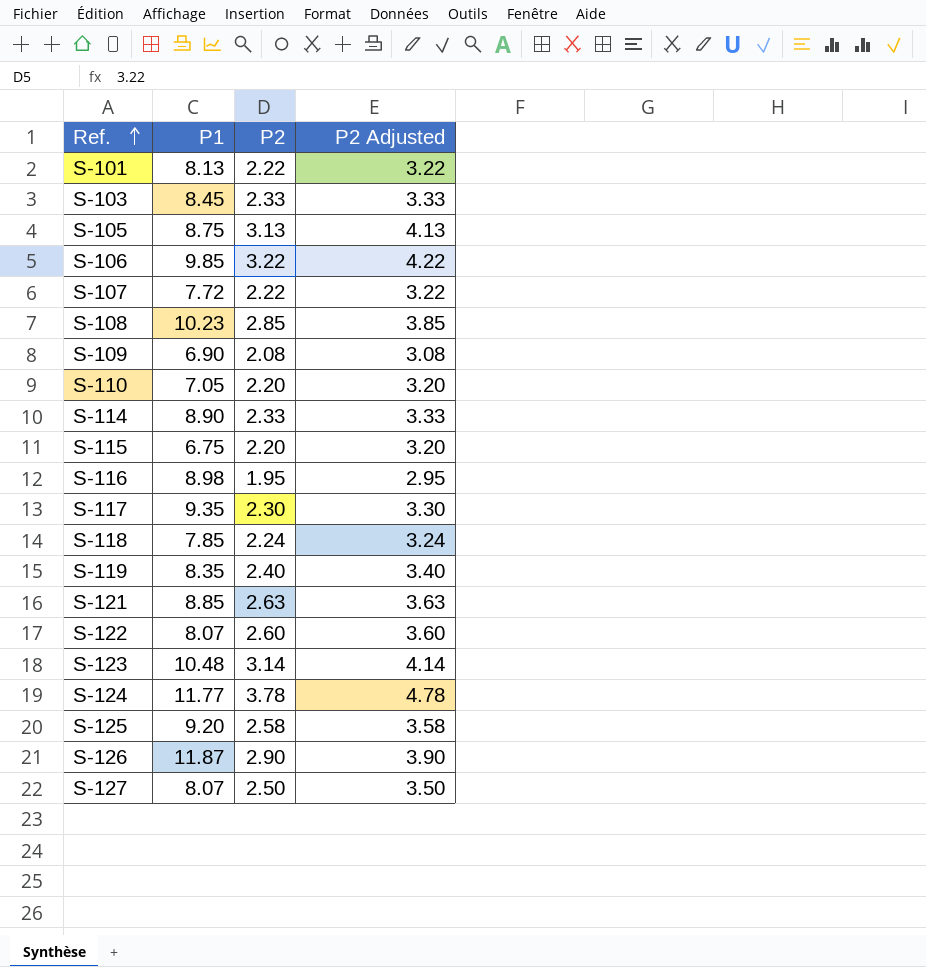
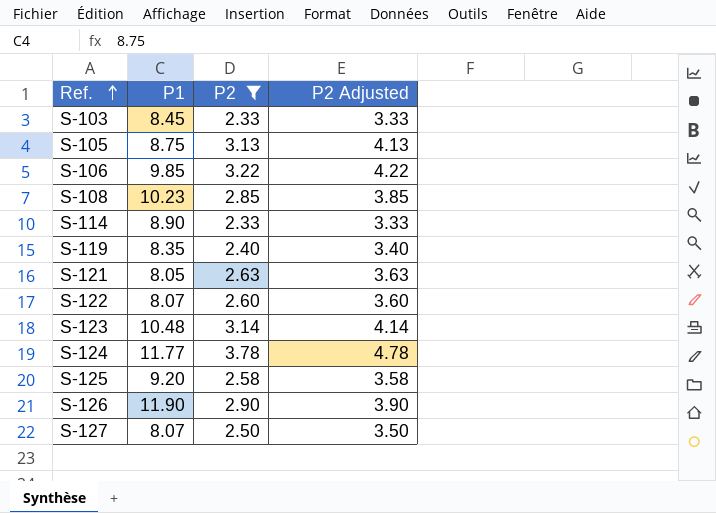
filter: none -> P2 >= 2.33
S-121 | P1: 8.85 -> 8.05
S-126 | P1: 11.87 -> 11.90

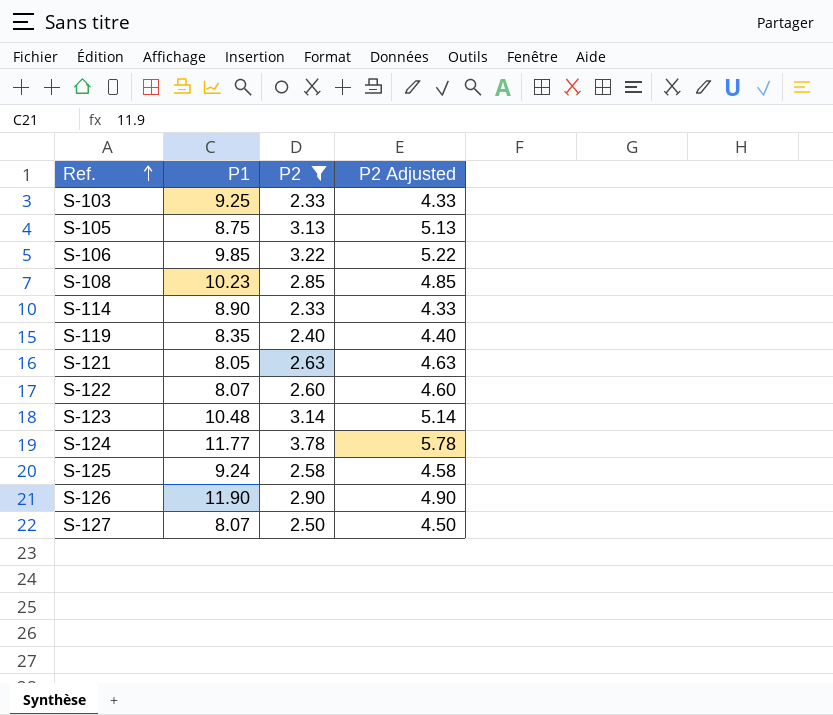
column P2 Adjusted | formula: [P2] + 1 -> [P2] + 2
S-103 | P1: 8.45 -> 9.25
S-125 | P1: 9.20 -> 9.24

